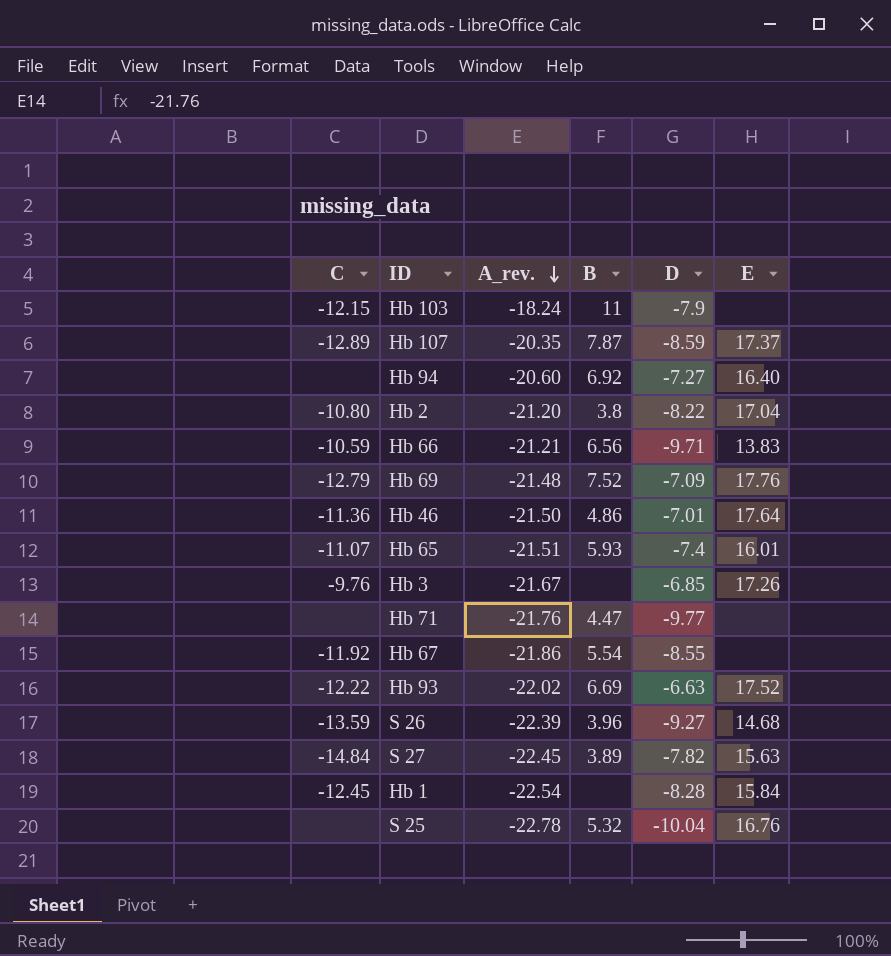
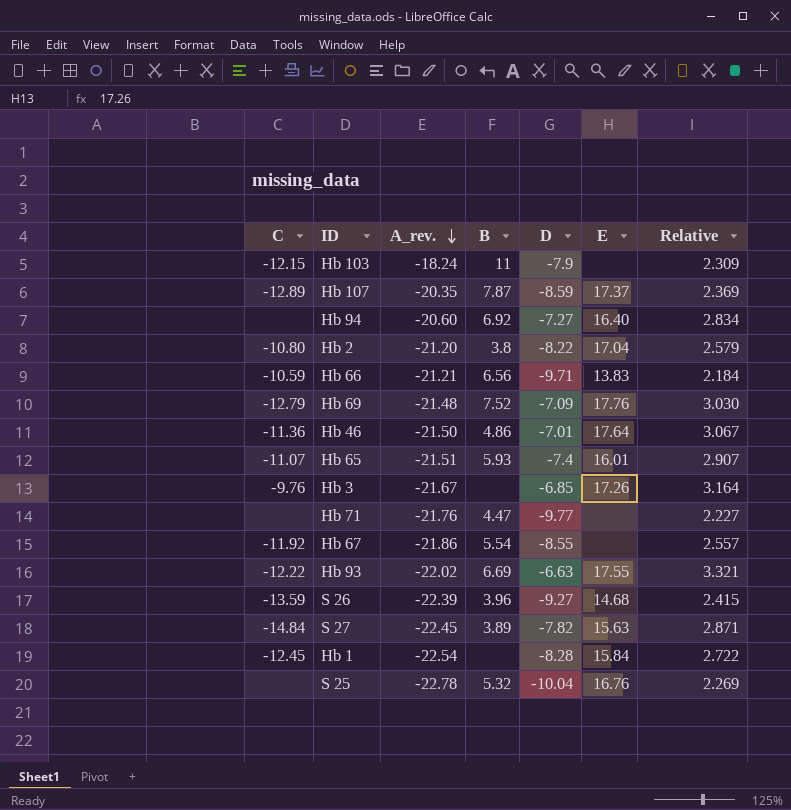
column Relative | formula: none -> [A_rev.] / [D]
Hb 93 | E: 17.52 -> 17.55

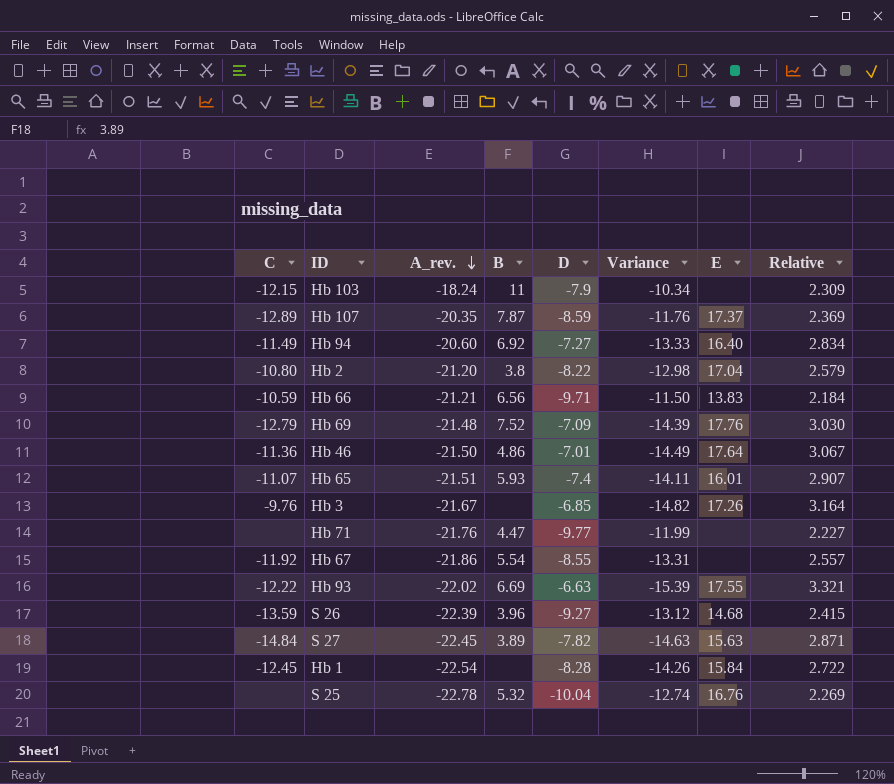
column Variance | formula: none -> [A_rev.] - [D]
Hb 94 | C: none -> -11.49

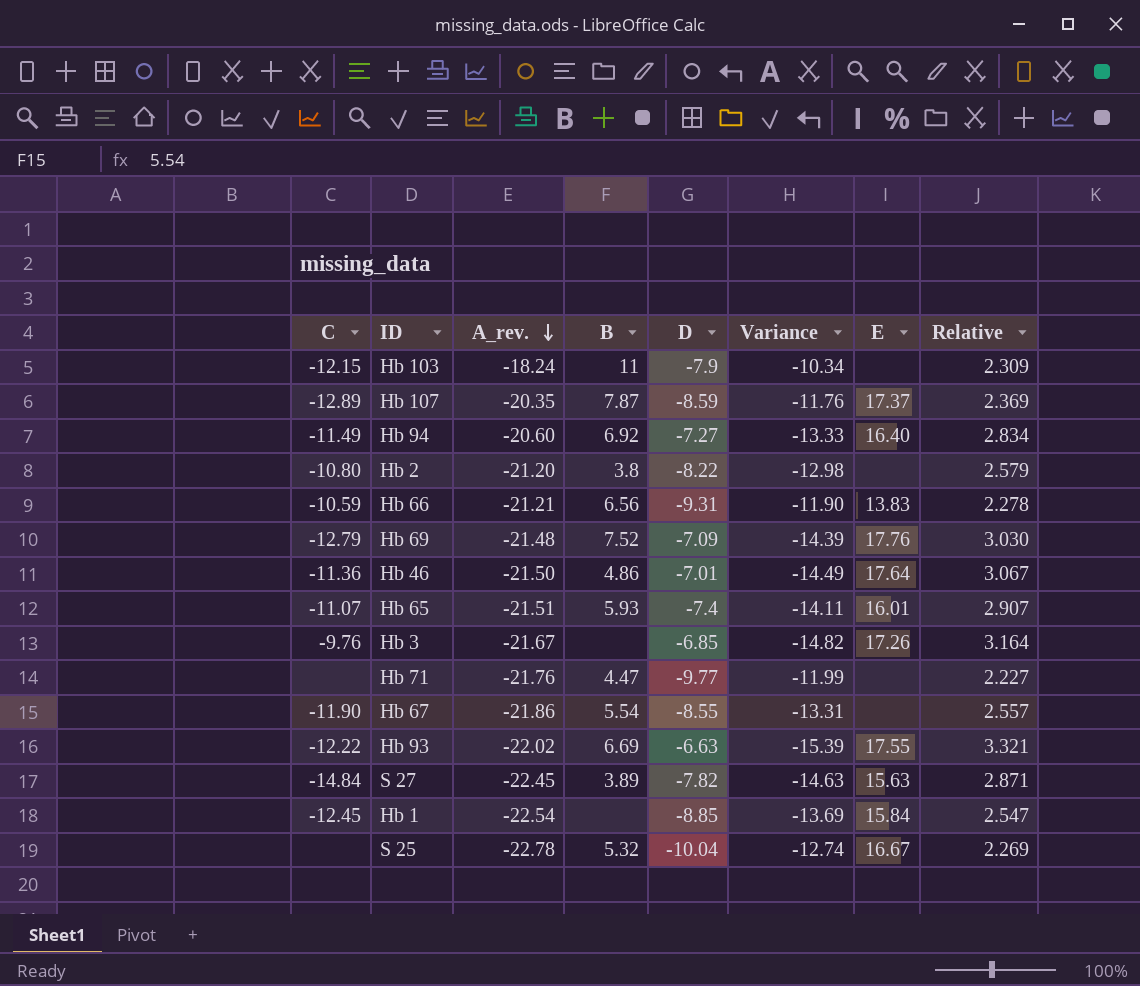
row S 26: -13.59 | -22.39 | 3.96 | -9.27 | -13.12 | 14.68 | 2.415 -> none
Hb 2 | E: 17.04 -> none
Hb 66 | D: -9.71 -> -9.31
Hb 66 | Variance: -11.50 -> -11.90
Hb 66 | Relative: 2.184 -> 2.278
Hb 67 | C: -11.92 -> -11.90
Hb 1 | D: -8.28 -> -8.85
Hb 1 | Variance: -14.26 -> -13.69
Hb 1 | Relative: 2.722 -> 2.547
S 25 | E: 16.76 -> 16.67

